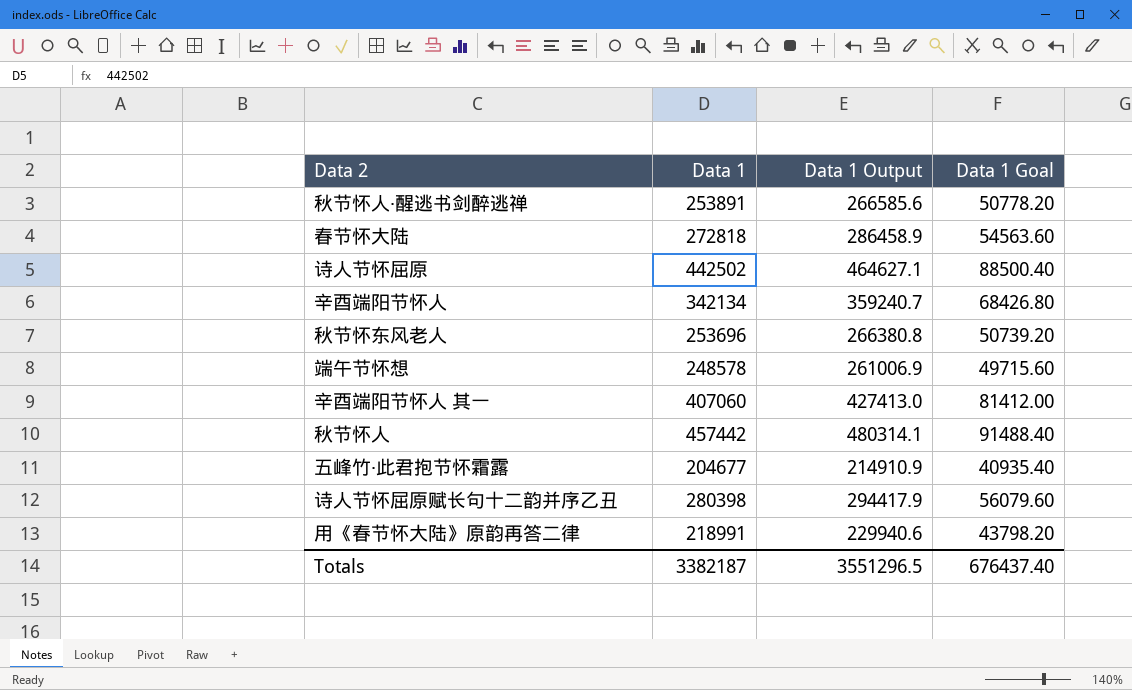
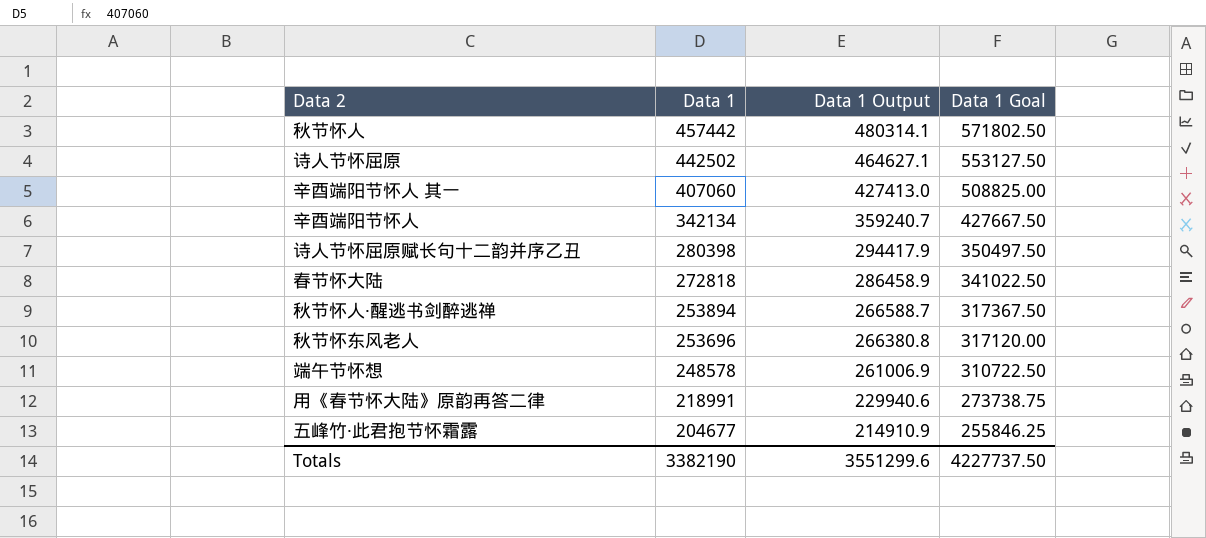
row order: none -> Data 1 descending
column Data 1 Goal | formula: [Data 1] * 0.2 -> [Data 1] * 1.25
秋节怀人·醒逃书剑醉逃禅 | Data 1: 253891 -> 253894
秋节怀人·醒逃书剑醉逃禅 | Data 1 Output: 266585.6 -> 266588.7
Totals | Data 1: 3382187 -> 3382190
Totals | Data 1 Output: 3551296.5 -> 3551299.6
Totals | Data 1 Goal: 676437.40 -> 4227737.50

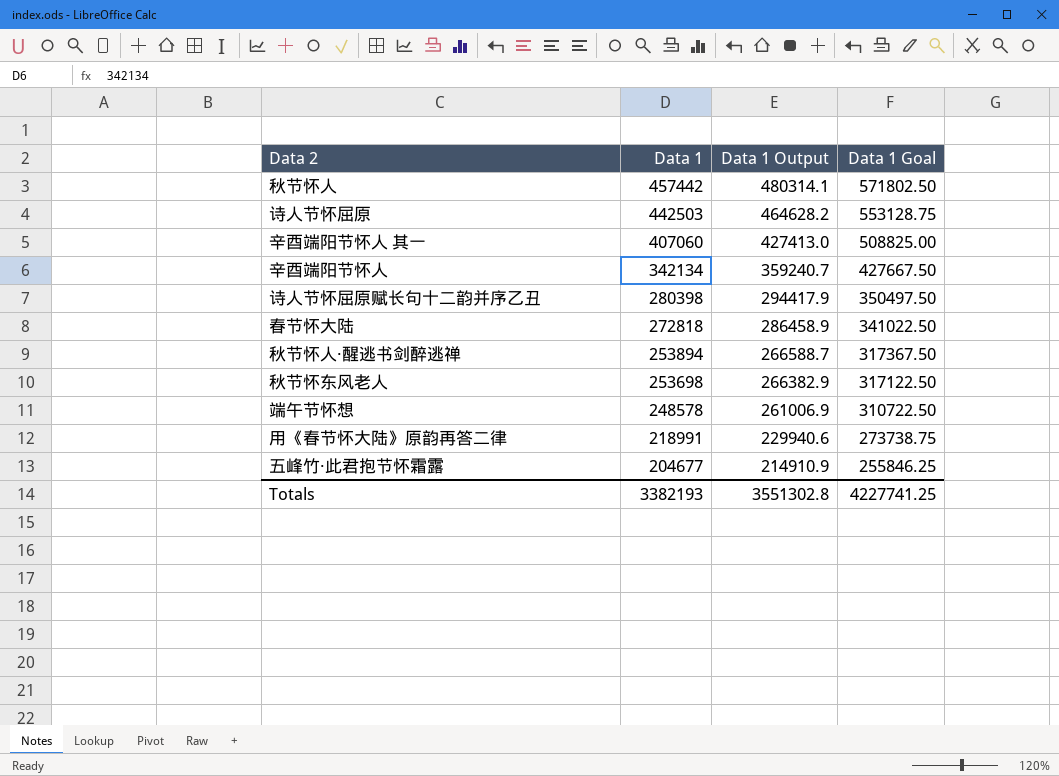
诗人节怀屈原 | Data 1: 442502 -> 442503
诗人节怀屈原 | Data 1 Output: 464627.1 -> 464628.2
诗人节怀屈原 | Data 1 Goal: 553127.50 -> 553128.75
秋节怀东风老人 | Data 1: 253696 -> 253698
秋节怀东风老人 | Data 1 Output: 266380.8 -> 266382.9
秋节怀东风老人 | Data 1 Goal: 317120.00 -> 317122.50
Totals | Data 1: 3382190 -> 3382193
Totals | Data 1 Output: 3551299.6 -> 3551302.8
Totals | Data 1 Goal: 4227737.50 -> 4227741.25

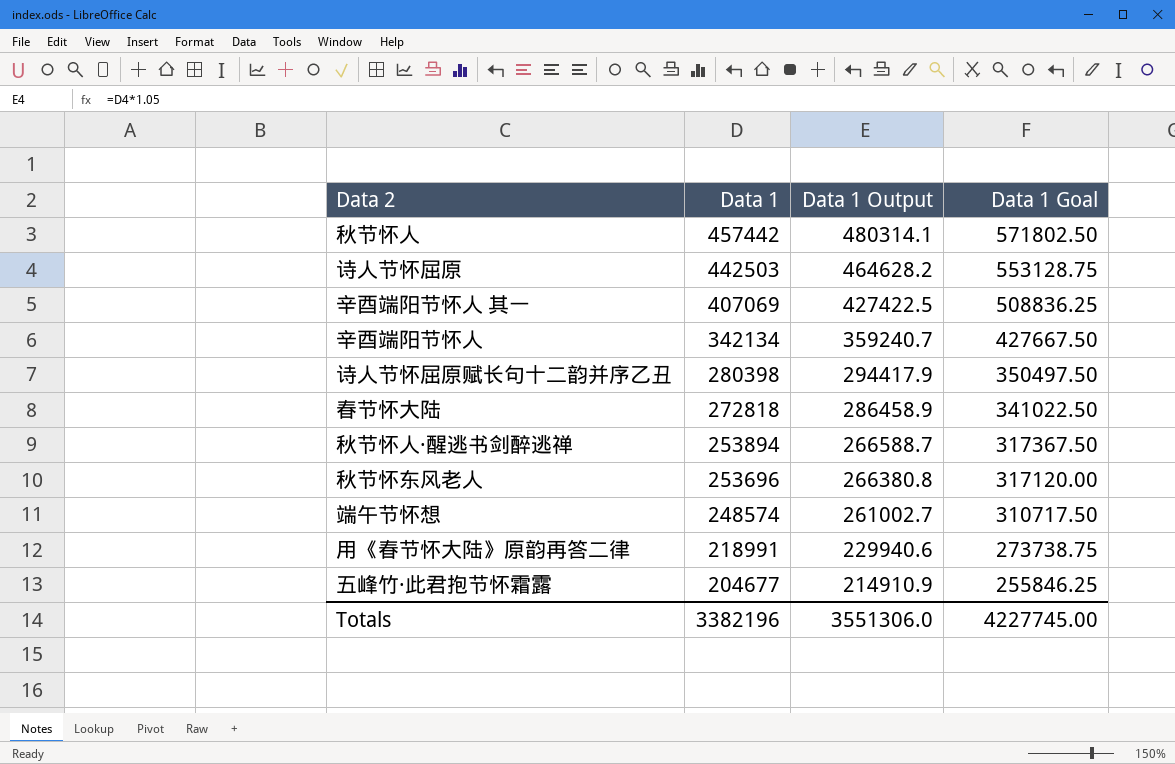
辛酉端阳节怀人 其一 | Data 1: 407060 -> 407069
辛酉端阳节怀人 其一 | Data 1 Output: 427413.0 -> 427422.5
辛酉端阳节怀人 其一 | Data 1 Goal: 508825.00 -> 508836.25
秋节怀东风老人 | Data 1: 253698 -> 253696
秋节怀东风老人 | Data 1 Output: 266382.9 -> 266380.8
秋节怀东风老人 | Data 1 Goal: 317122.50 -> 317120.00
端午节怀想 | Data 1: 248578 -> 248574
端午节怀想 | Data 1 Output: 261006.9 -> 261002.7
端午节怀想 | Data 1 Goal: 310722.50 -> 310717.50
Totals | Data 1: 3382193 -> 3382196
Totals | Data 1 Output: 3551302.8 -> 3551306.0
Totals | Data 1 Goal: 4227741.25 -> 4227745.00

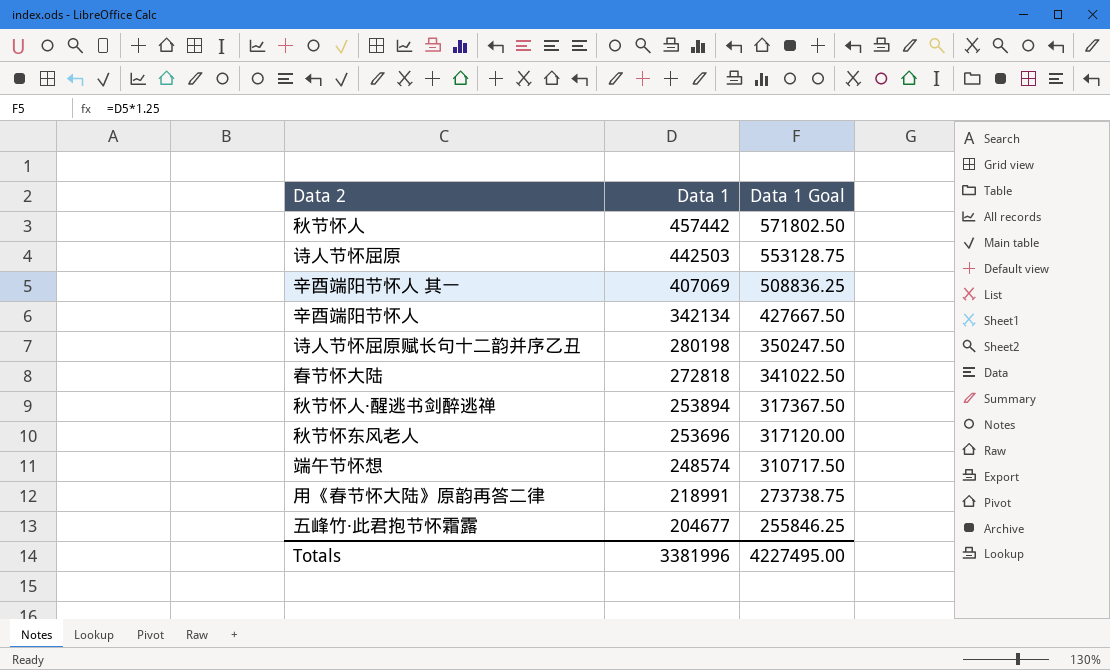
column Data 1 Output | formula: [Data 1] * 1.05 -> none
诗人节怀屈原赋长句十二韵并序乙丑 | Data 1: 280398 -> 280198
诗人节怀屈原赋长句十二韵并序乙丑 | Data 1 Goal: 350497.50 -> 350247.50
Totals | Data 1: 3382196 -> 3381996
Totals | Data 1 Goal: 4227745.00 -> 4227495.00

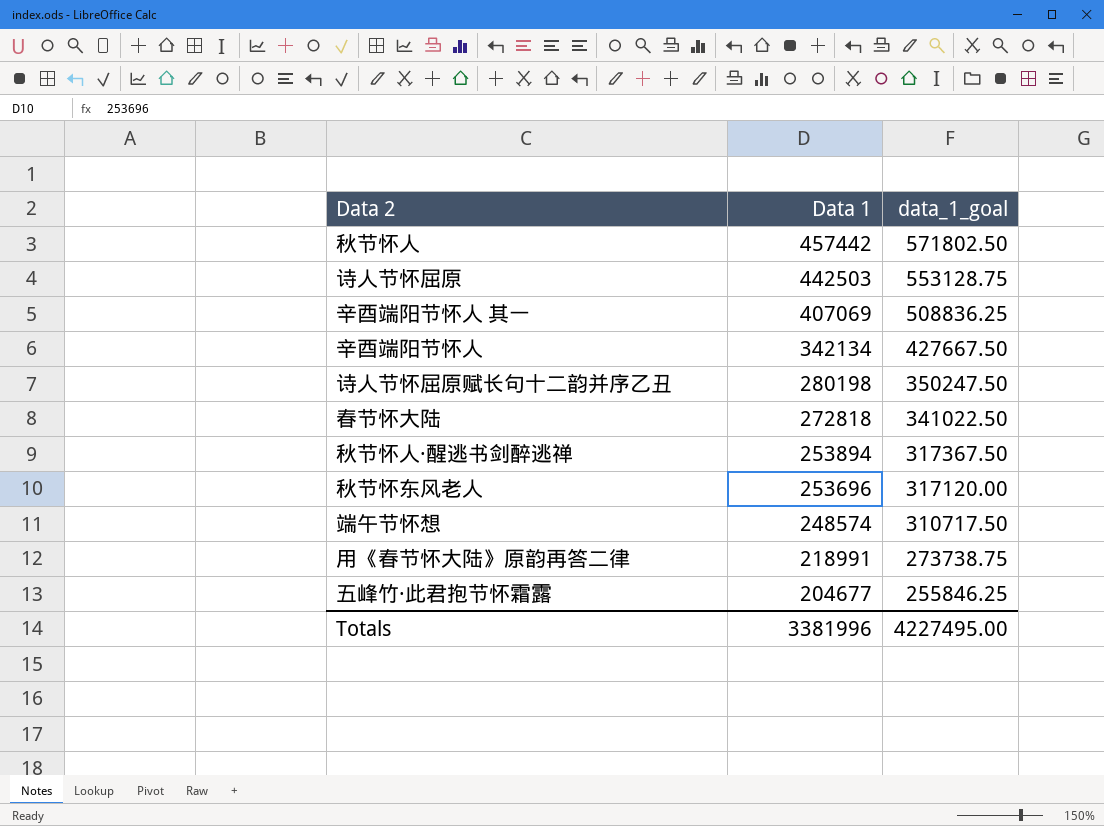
column name: Data 1 Goal -> data_1_goal

